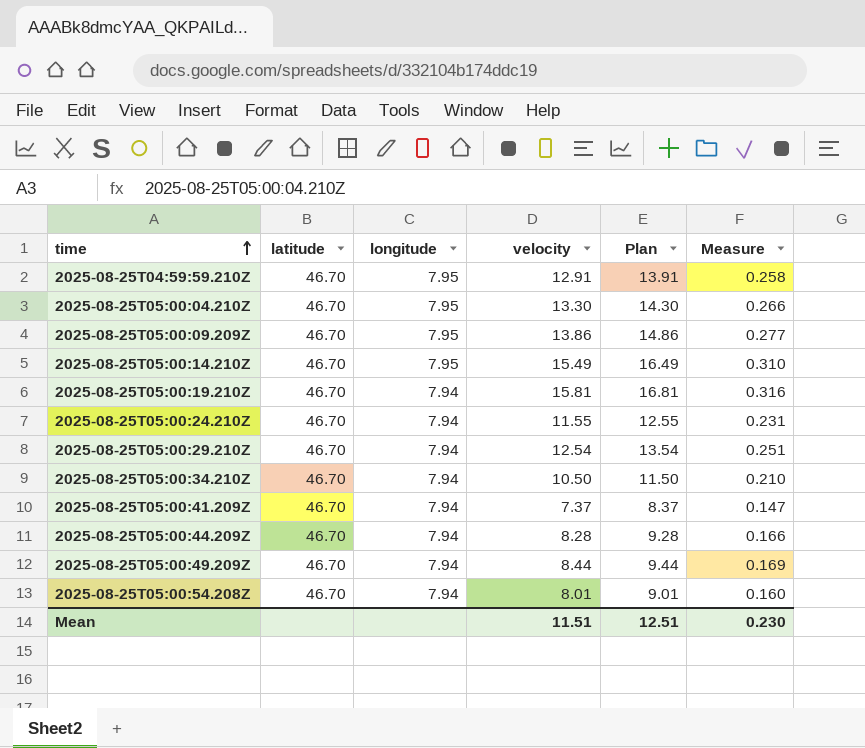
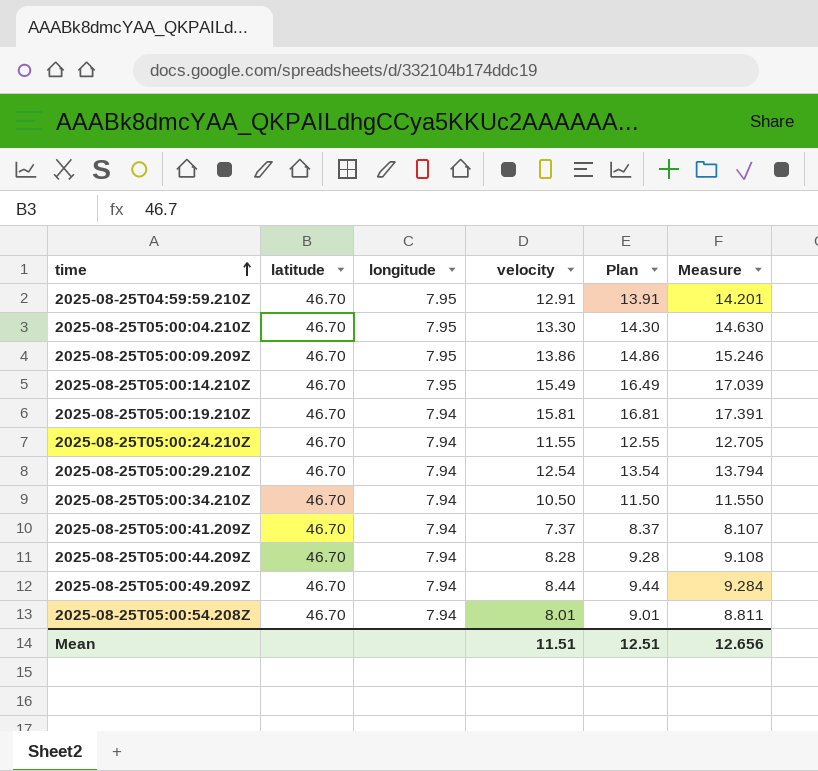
column Measure | formula: [velocity] * 0.02 -> [velocity] * 1.1
Mean | Measure: 0.230 -> 12.656

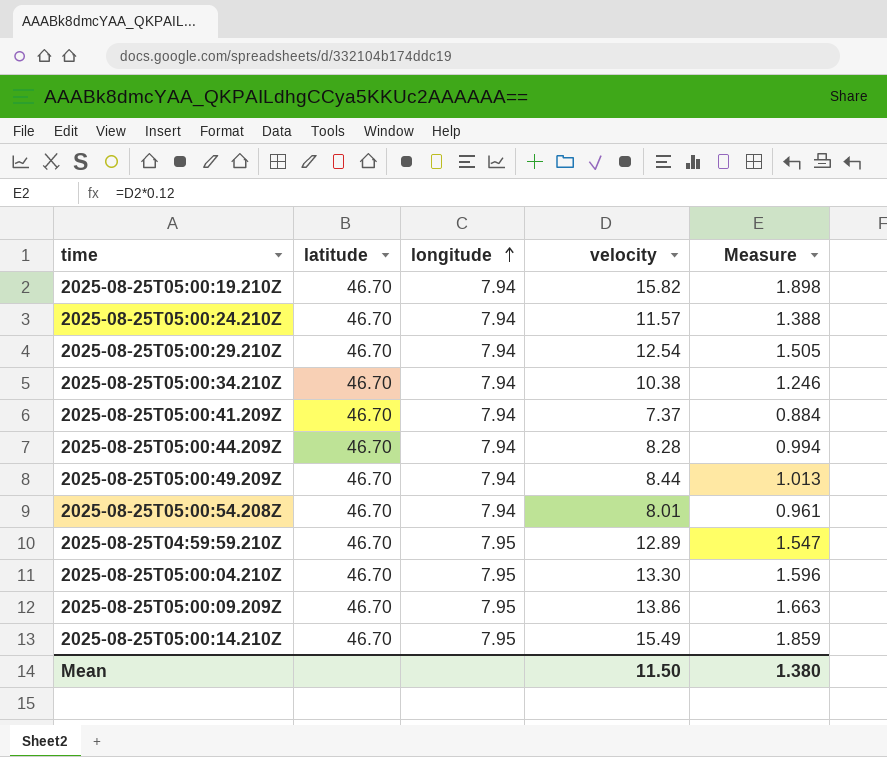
row order: time ascending -> longitude ascending
column Plan | formula: [velocity] + 1 -> none
column Measure | formula: [velocity] * 1.1 -> [velocity] * 0.12
2025-08-25T05:00:19.210Z | velocity: 15.81 -> 15.82
2025-08-25T05:00:24.210Z | velocity: 11.55 -> 11.57
2025-08-25T05:00:34.210Z | velocity: 10.50 -> 10.38
2025-08-25T04:59:59.210Z | velocity: 12.91 -> 12.89
Mean | velocity: 11.51 -> 11.50
Mean | Measure: 12.656 -> 1.380

